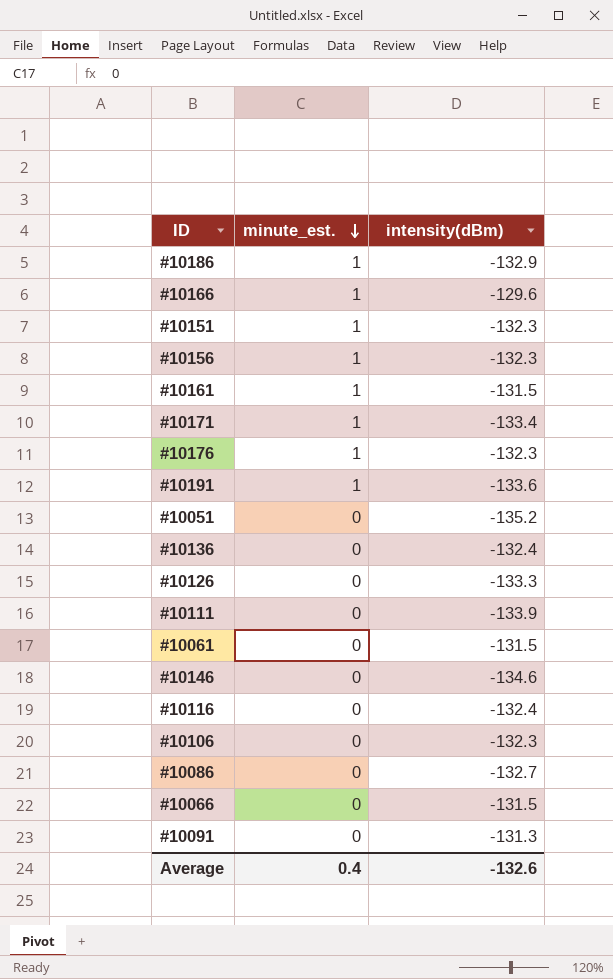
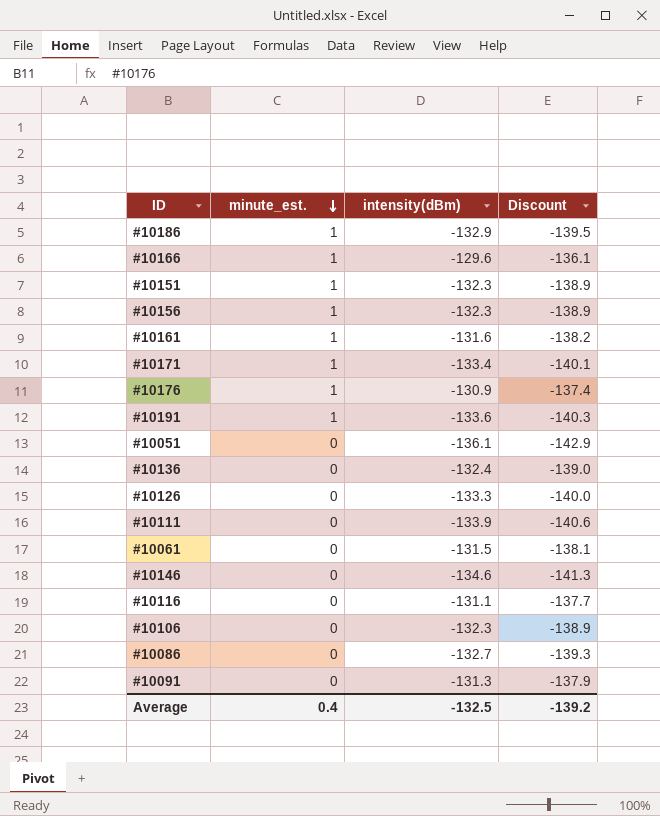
column Discount | formula: none -> [intensity(dBm)] * 1.05
row #10066: 0 | -131.5 -> none
#10161 | intensity(dBm): -131.5 -> -131.6
#10176 | intensity(dBm): -132.3 -> -130.9
#10051 | intensity(dBm): -135.2 -> -136.1
#10116 | intensity(dBm): -132.4 -> -131.1
Average | intensity(dBm): -132.6 -> -132.5

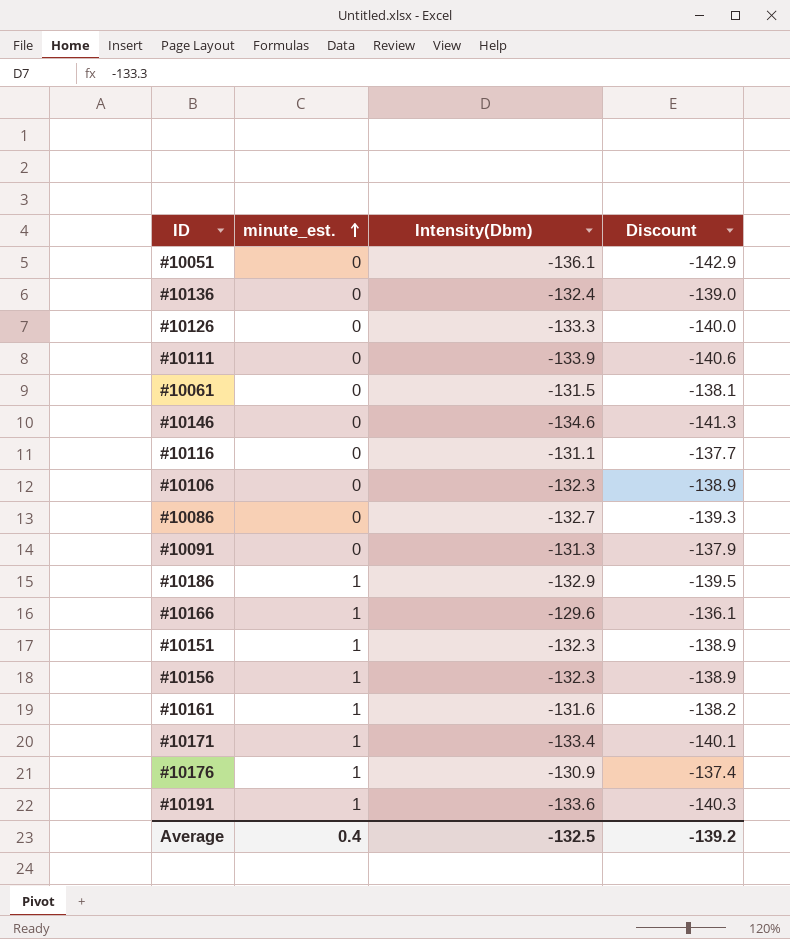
row order: minute_est. descending -> minute_est. ascending
column name: intensity(dBm) -> Intensity(Dbm)

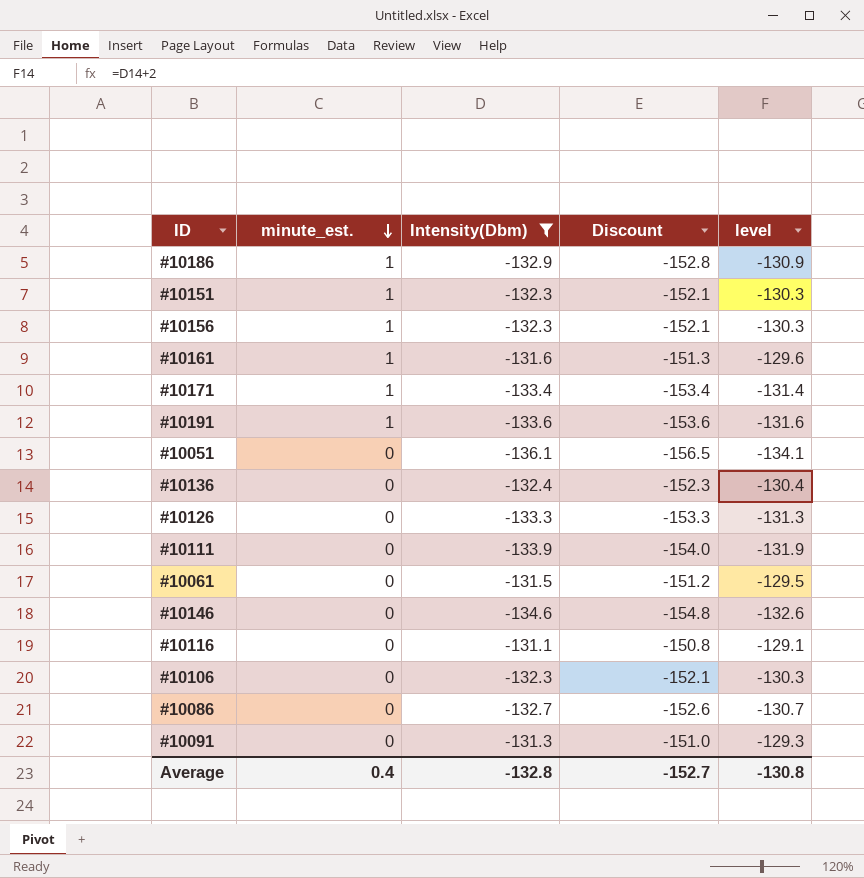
filter: none -> Intensity(Dbm) <= -131.1
row order: minute_est. ascending -> minute_est. descending
column Discount | formula: [Intensity(Dbm)] * 1.05 -> [Intensity(Dbm)] * 1.15
column level | formula: none -> [Intensity(Dbm)] + 2
Average | Intensity(Dbm): -132.5 -> -132.8
Average | Discount: -139.2 -> -152.7

